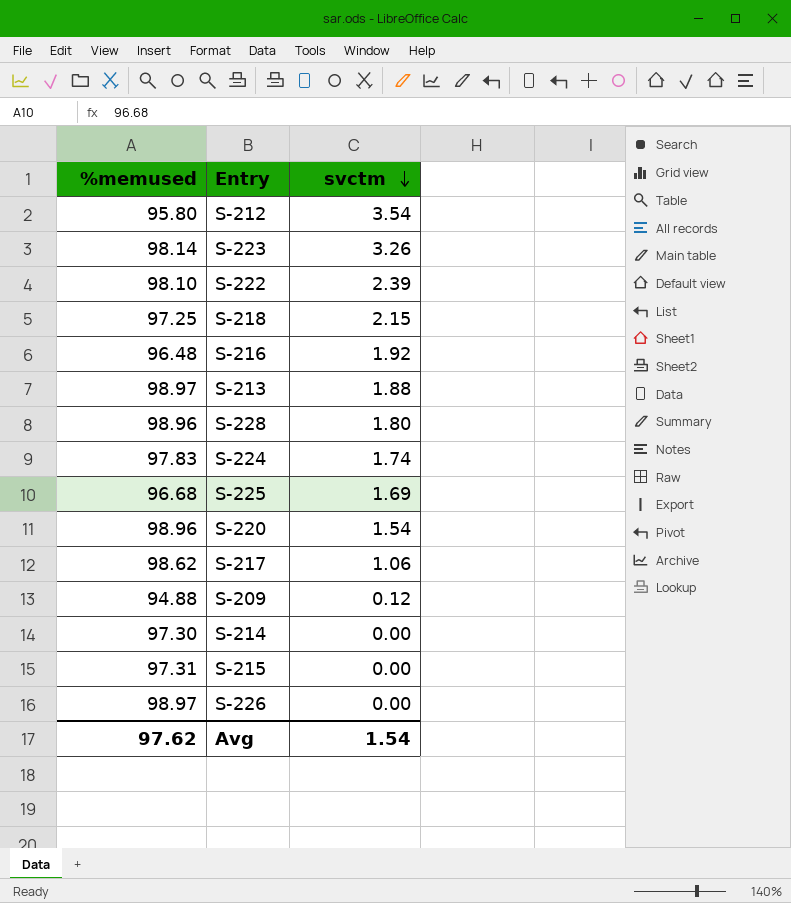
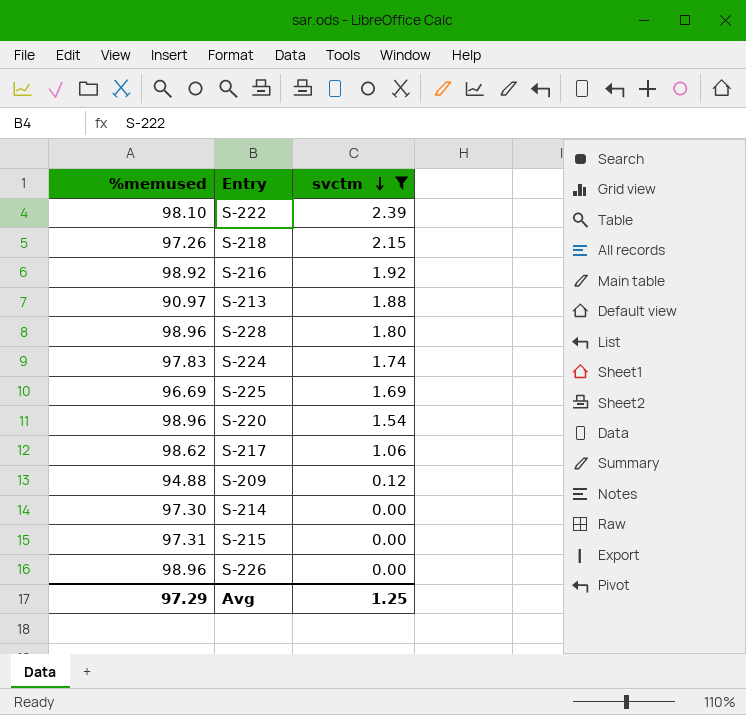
filter: none -> svctm <= 2.39
S-218 | %memused: 97.25 -> 97.26
S-216 | %memused: 96.48 -> 98.92
S-213 | %memused: 98.97 -> 90.97
S-225 | %memused: 96.68 -> 96.69
S-226 | %memused: 98.97 -> 98.96
Avg | %memused: 97.62 -> 97.29
Avg | svctm: 1.54 -> 1.25

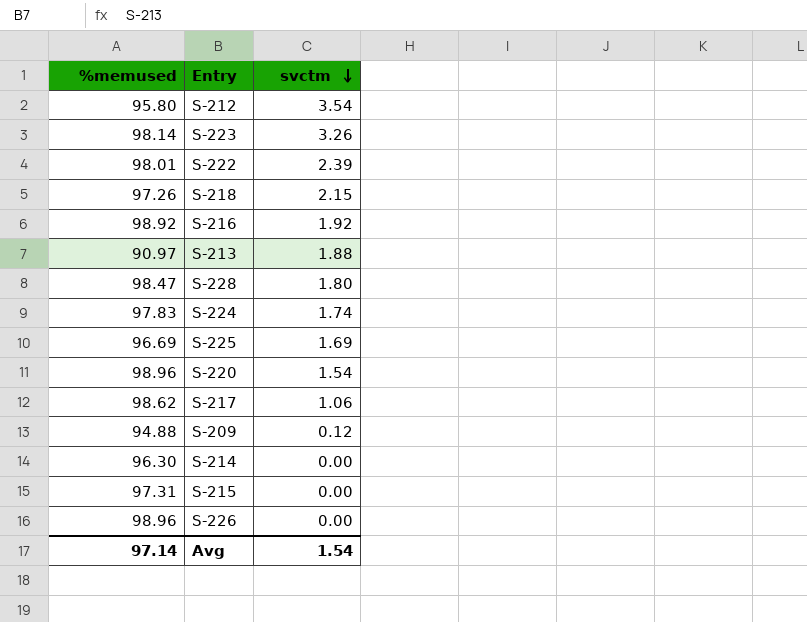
filter: svctm <= 2.39 -> none
S-222 | %memused: 98.10 -> 98.01
S-228 | %memused: 98.96 -> 98.47
S-214 | %memused: 97.30 -> 96.30
Avg | %memused: 97.29 -> 97.14
Avg | svctm: 1.25 -> 1.54

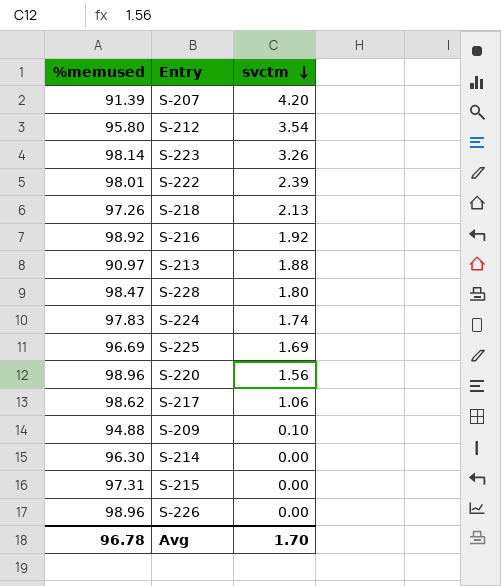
row S-207: none -> 91.39 | 4.20
S-218 | svctm: 2.15 -> 2.13
S-220 | svctm: 1.54 -> 1.56
S-209 | svctm: 0.12 -> 0.10
Avg | %memused: 97.14 -> 96.78
Avg | svctm: 1.54 -> 1.70

